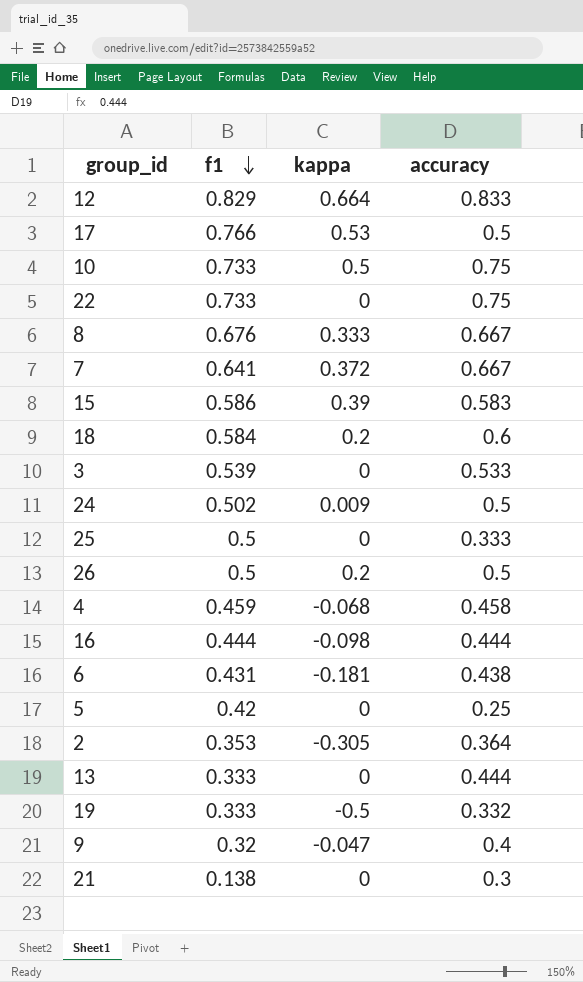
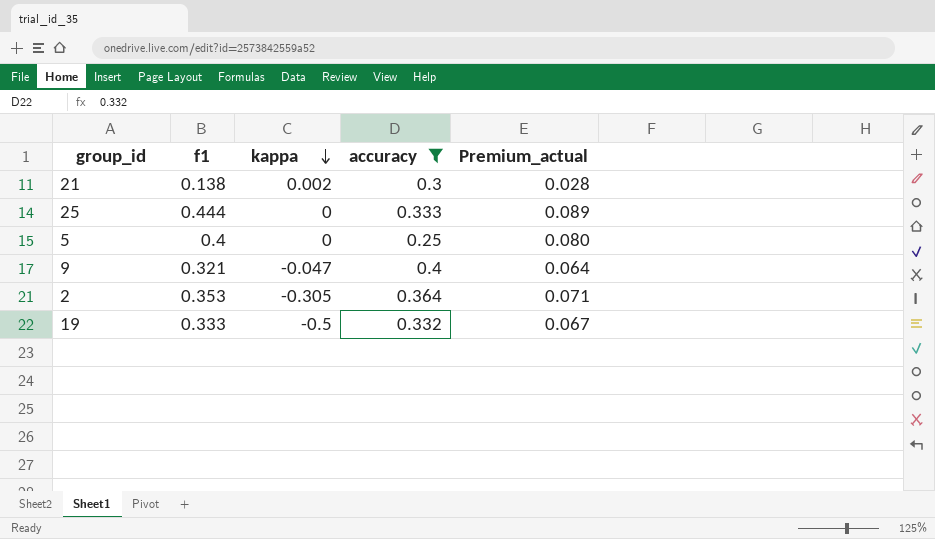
filter: none -> accuracy <= 0.4
row order: f1 descending -> kappa descending
column Premium_actual | formula: none -> [f1] * 0.2
21 | kappa: 0 -> 0.002
25 | f1: 0.5 -> 0.444
5 | f1: 0.42 -> 0.4
9 | f1: 0.32 -> 0.321

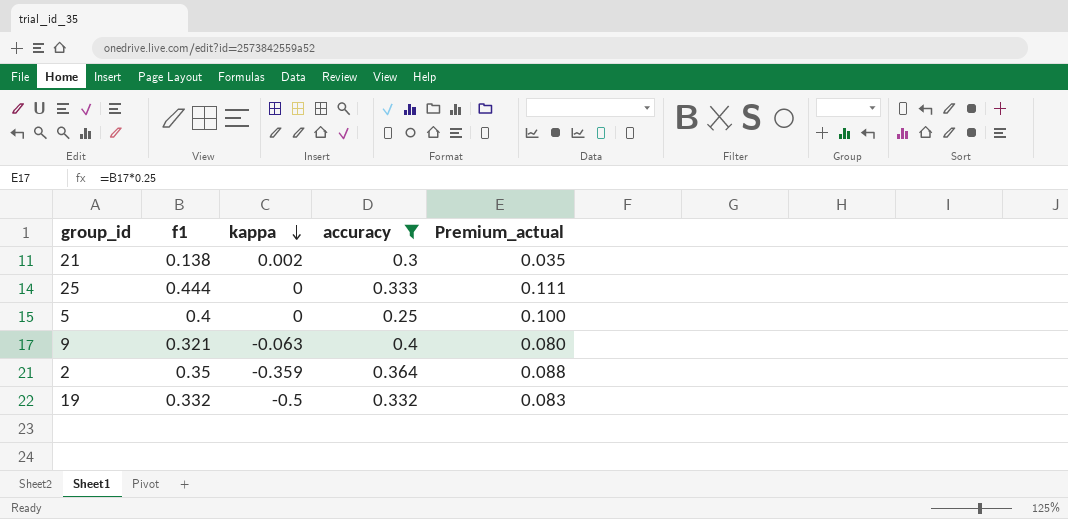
column Premium_actual | formula: [f1] * 0.2 -> [f1] * 0.25
9 | kappa: -0.047 -> -0.063
2 | f1: 0.353 -> 0.35
2 | kappa: -0.305 -> -0.359
19 | f1: 0.333 -> 0.332

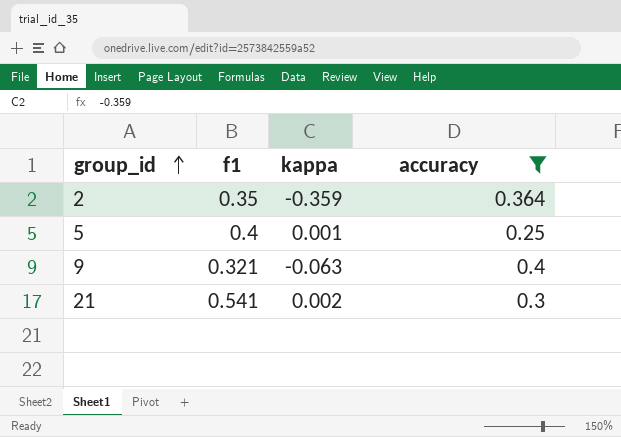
row order: kappa descending -> group_id ascending
column Premium_actual | formula: [f1] * 0.25 -> none
row 25: 0.444 | 0 | 0.333 | 0.111 -> none
row 19: 0.332 | -0.5 | 0.332 | 0.083 -> none
5 | kappa: 0 -> 0.001
21 | f1: 0.138 -> 0.541

